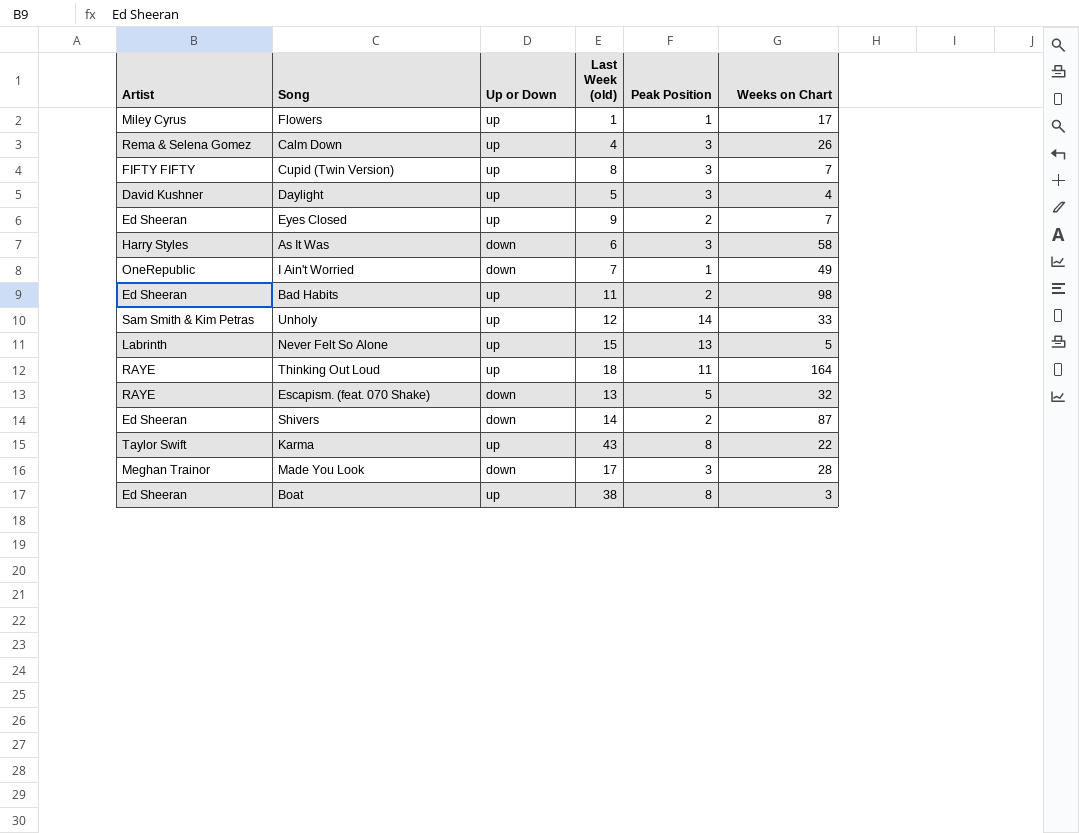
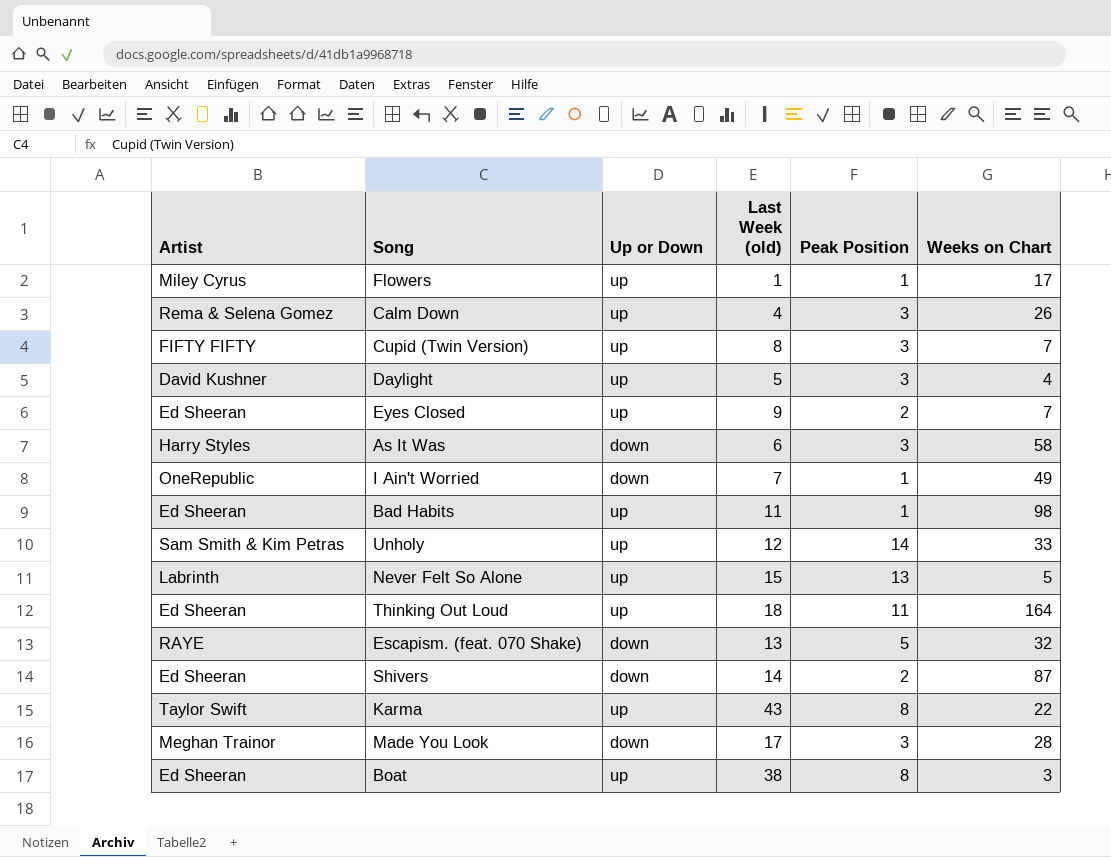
Bad Habits | Peak Position: 2 -> 1
Thinking Out Loud | Artist: RAYE -> Ed Sheeran

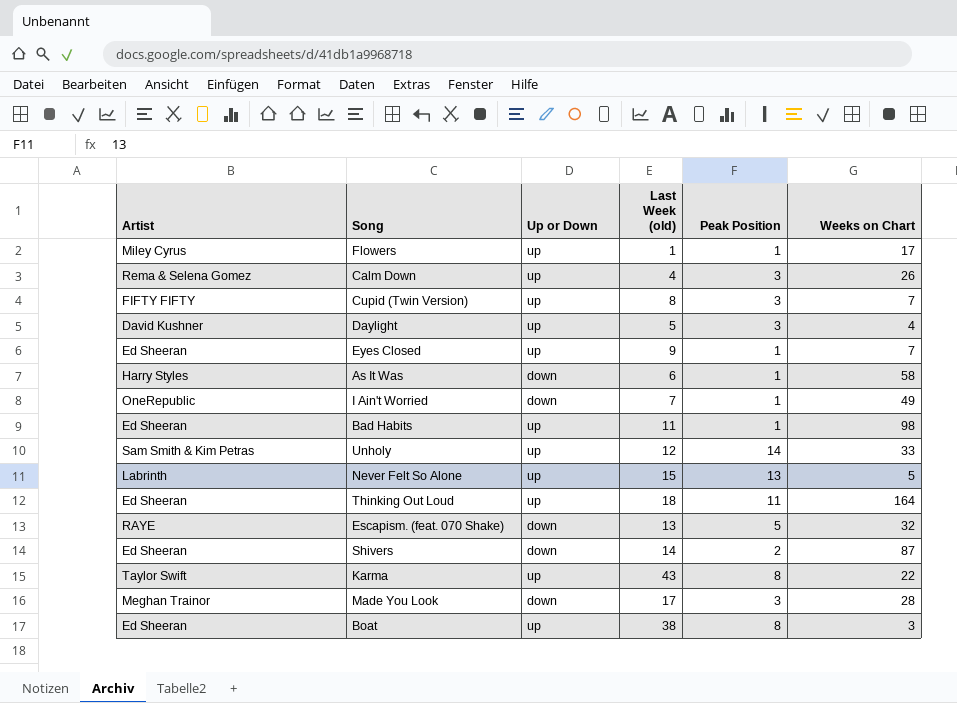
Eyes Closed | Peak Position: 2 -> 1
As It Was | Peak Position: 3 -> 1

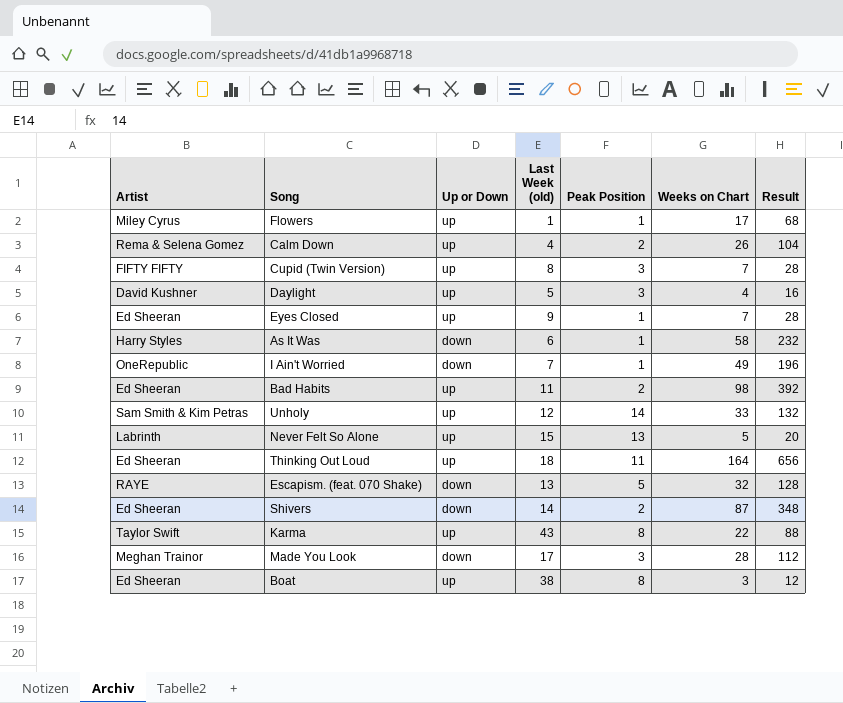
column Result | formula: none -> [Weeks on Chart] * 4
Calm Down | Peak Position: 3 -> 2
Bad Habits | Peak Position: 1 -> 2

